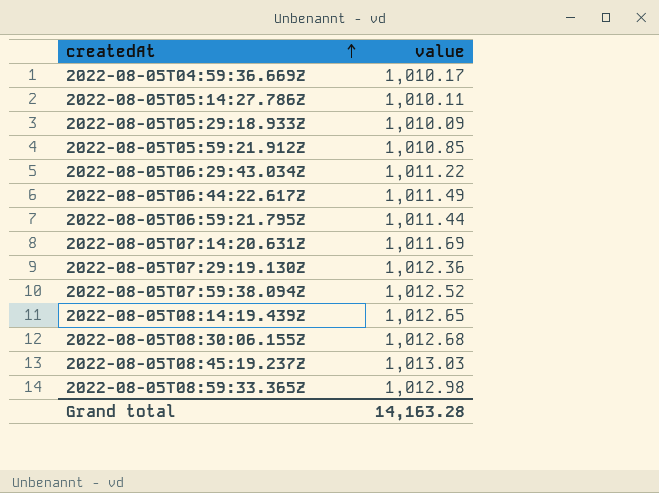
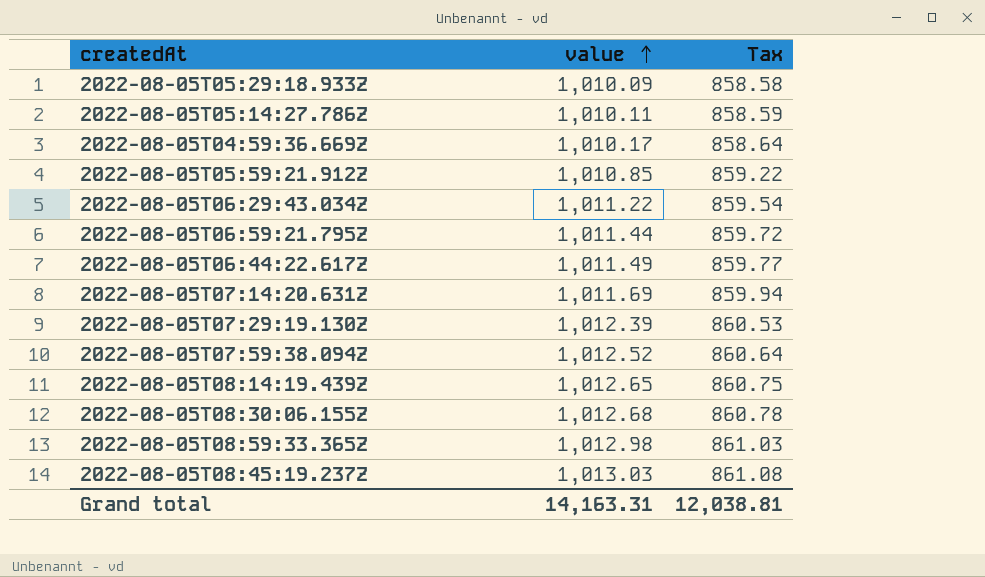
row order: createdAt ascending -> value ascending
column Tax | formula: none -> [value] * 0.85
2022-08-05T07:29:19.130Z | value: 1,012.36 -> 1,012.39
Grand total | value: 14,163.28 -> 14,163.31

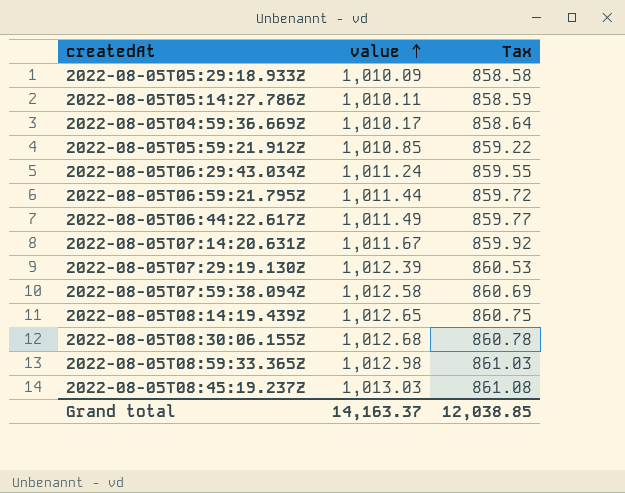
2022-08-05T06:29:43.034Z | value: 1,011.22 -> 1,011.24
2022-08-05T06:29:43.034Z | Tax: 859.54 -> 859.55
2022-08-05T07:14:20.631Z | value: 1,011.69 -> 1,011.67
2022-08-05T07:14:20.631Z | Tax: 859.94 -> 859.92
2022-08-05T07:59:38.094Z | value: 1,012.52 -> 1,012.58
2022-08-05T07:59:38.094Z | Tax: 860.64 -> 860.69
Grand total | value: 14,163.31 -> 14,163.37
Grand total | Tax: 12,038.81 -> 12,038.85

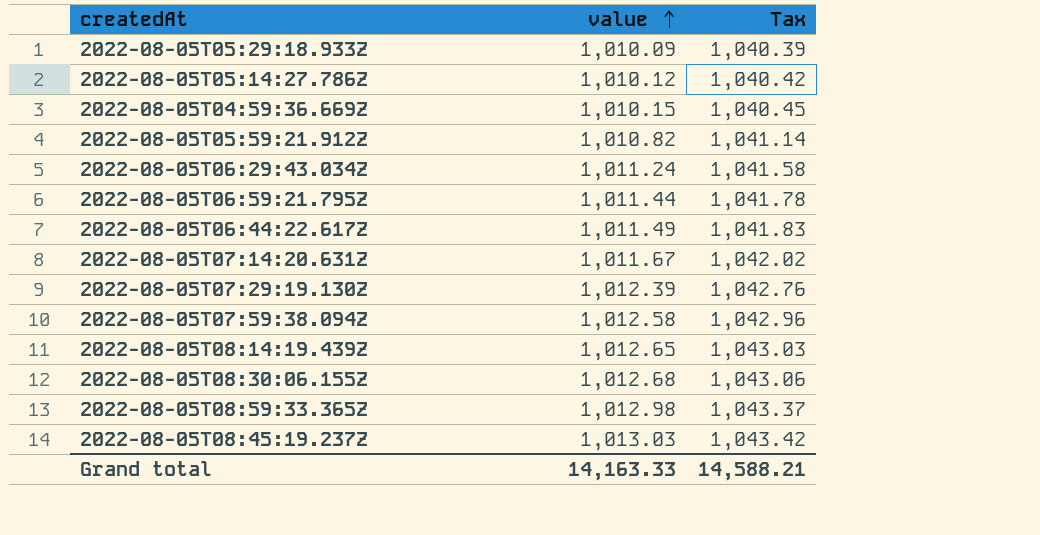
column Tax | formula: [value] * 0.85 -> [value] * 1.03
2022-08-05T05:14:27.786Z | value: 1,010.11 -> 1,010.12
2022-08-05T04:59:36.669Z | value: 1,010.17 -> 1,010.15
2022-08-05T05:59:21.912Z | value: 1,010.85 -> 1,010.82
Grand total | value: 14,163.37 -> 14,163.33
Grand total | Tax: 12,038.85 -> 14,588.21

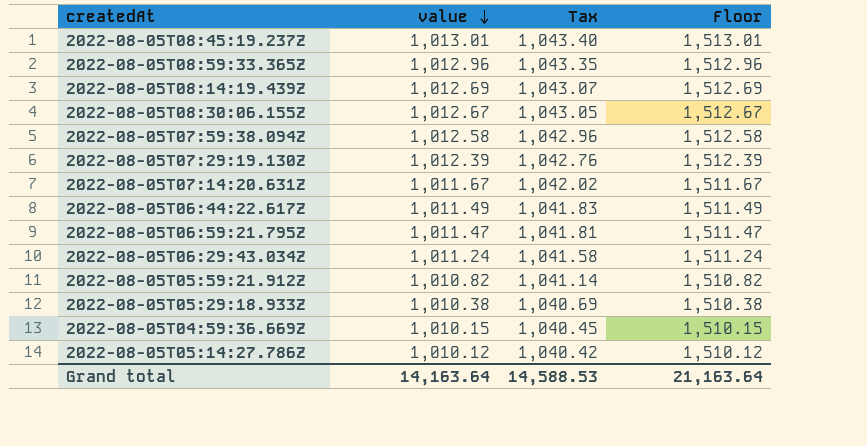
row order: value ascending -> value descending
column Floor | formula: none -> [value] + 500
2022-08-05T08:45:19.237Z | value: 1,013.03 -> 1,013.01
2022-08-05T08:45:19.237Z | Tax: 1,043.42 -> 1,043.40
2022-08-05T08:59:33.365Z | value: 1,012.98 -> 1,012.96
2022-08-05T08:59:33.365Z | Tax: 1,043.37 -> 1,043.35
2022-08-05T08:14:19.439Z | value: 1,012.65 -> 1,012.69
2022-08-05T08:14:19.439Z | Tax: 1,043.03 -> 1,043.07
2022-08-05T08:30:06.155Z | value: 1,012.68 -> 1,012.67
2022-08-05T08:30:06.155Z | Tax: 1,043.06 -> 1,043.05
2022-08-05T06:59:21.795Z | value: 1,011.44 -> 1,011.47
2022-08-05T06:59:21.795Z | Tax: 1,041.78 -> 1,041.81
2022-08-05T05:29:18.933Z | value: 1,010.09 -> 1,010.38
2022-08-05T05:29:18.933Z | Tax: 1,040.39 -> 1,040.69
Grand total | value: 14,163.33 -> 14,163.64
Grand total | Tax: 14,588.21 -> 14,588.53

